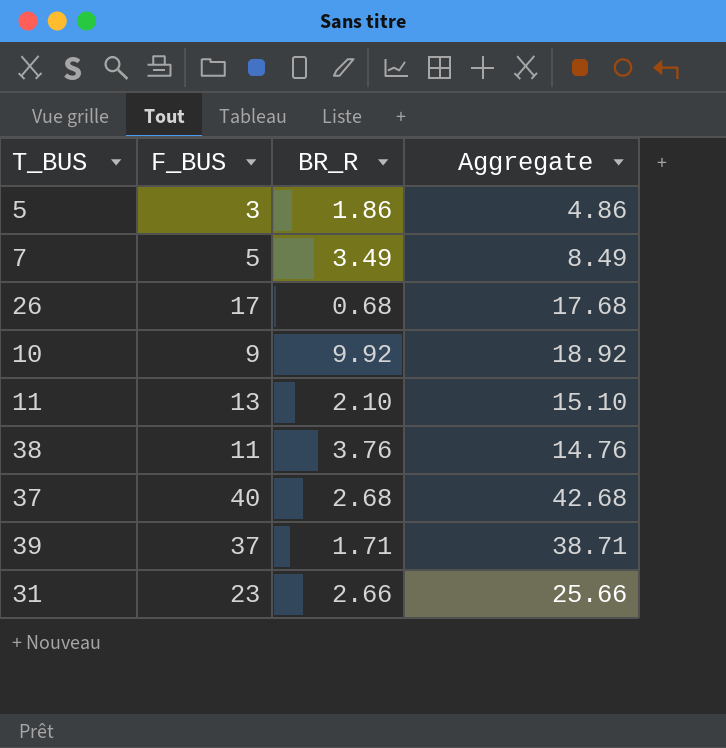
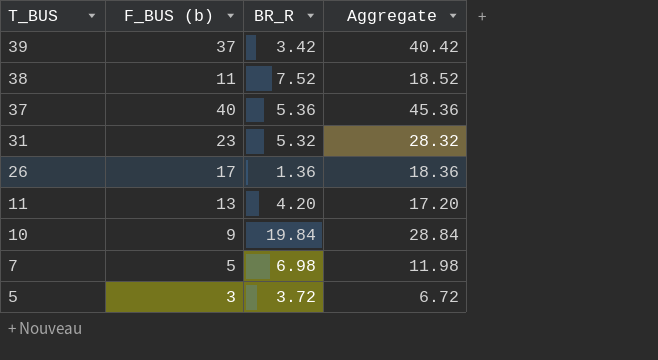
row order: none -> T_BUS descending
column name: F_BUS -> F_BUS (b)
39 | BR_R: 1.71 -> 3.42
39 | Aggregate: 38.71 -> 40.42
38 | BR_R: 3.76 -> 7.52
38 | Aggregate: 14.76 -> 18.52
37 | BR_R: 2.68 -> 5.36
37 | Aggregate: 42.68 -> 45.36
31 | BR_R: 2.66 -> 5.32
31 | Aggregate: 25.66 -> 28.32
26 | BR_R: 0.68 -> 1.36
26 | Aggregate: 17.68 -> 18.36
11 | BR_R: 2.10 -> 4.20
11 | Aggregate: 15.10 -> 17.20
10 | BR_R: 9.92 -> 19.84
10 | Aggregate: 18.92 -> 28.84
7 | BR_R: 3.49 -> 6.98
7 | Aggregate: 8.49 -> 11.98
5 | BR_R: 1.86 -> 3.72
5 | Aggregate: 4.86 -> 6.72

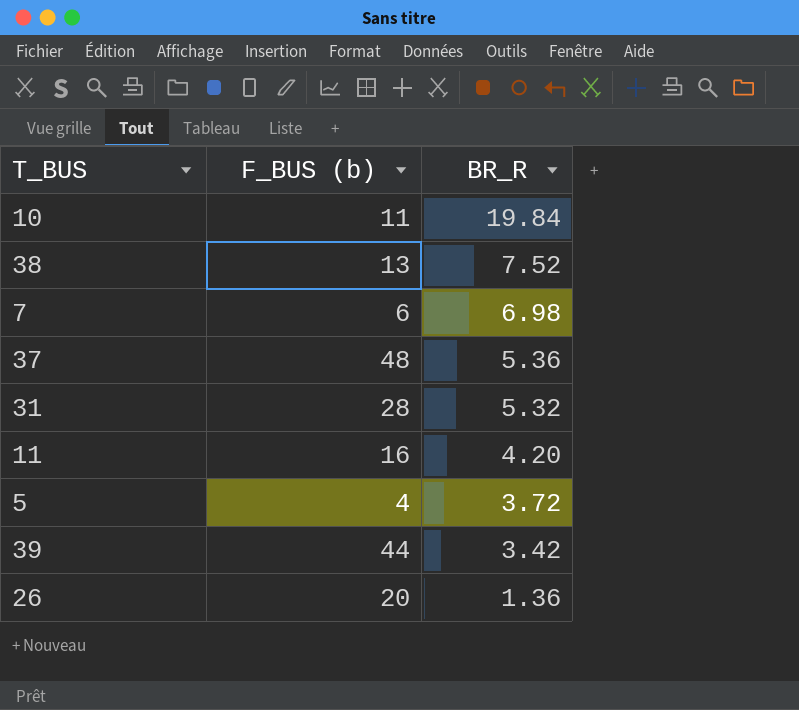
row order: T_BUS descending -> BR_R descending
column Aggregate | formula: [F_BUS (b)] + [BR_R] -> none
10 | F_BUS (b): 9 -> 11
38 | F_BUS (b): 11 -> 13
7 | F_BUS (b): 5 -> 6
37 | F_BUS (b): 40 -> 48
31 | F_BUS (b): 23 -> 28
11 | F_BUS (b): 13 -> 16
5 | F_BUS (b): 3 -> 4
39 | F_BUS (b): 37 -> 44
26 | F_BUS (b): 17 -> 20

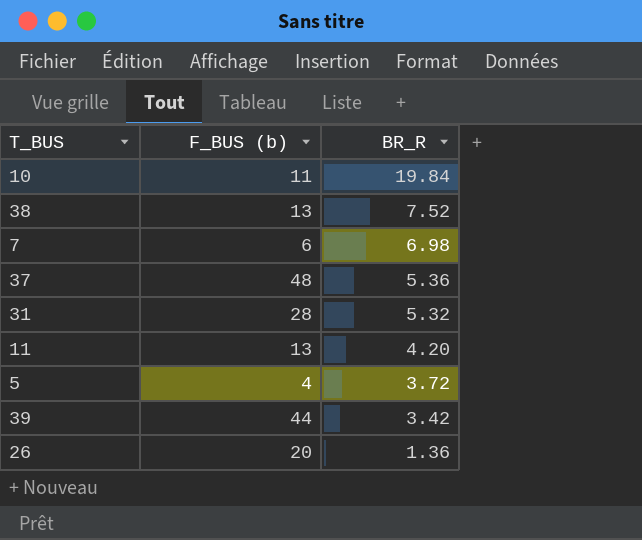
11 | F_BUS (b): 16 -> 13

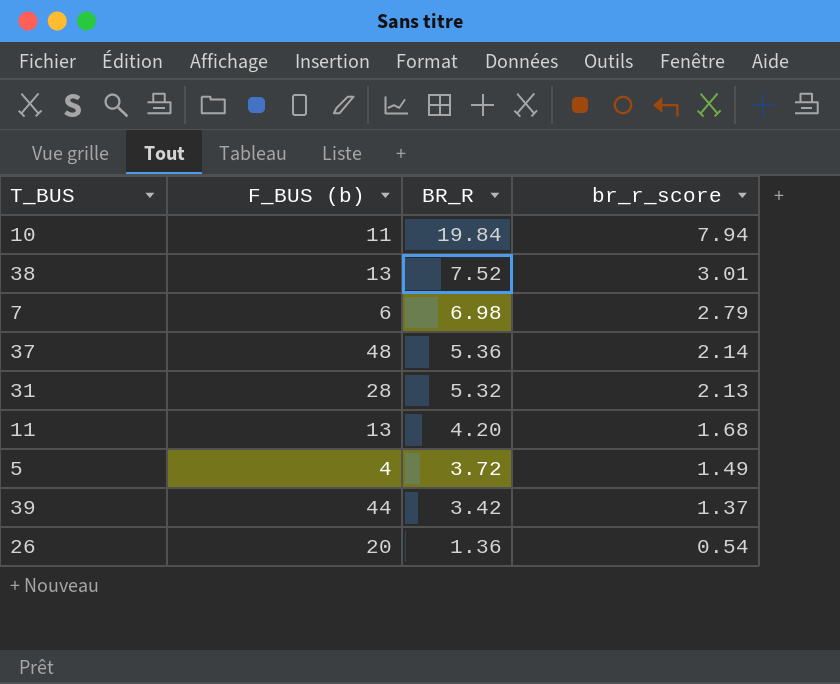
column br_r_score | formula: none -> [BR_R] * 0.4

